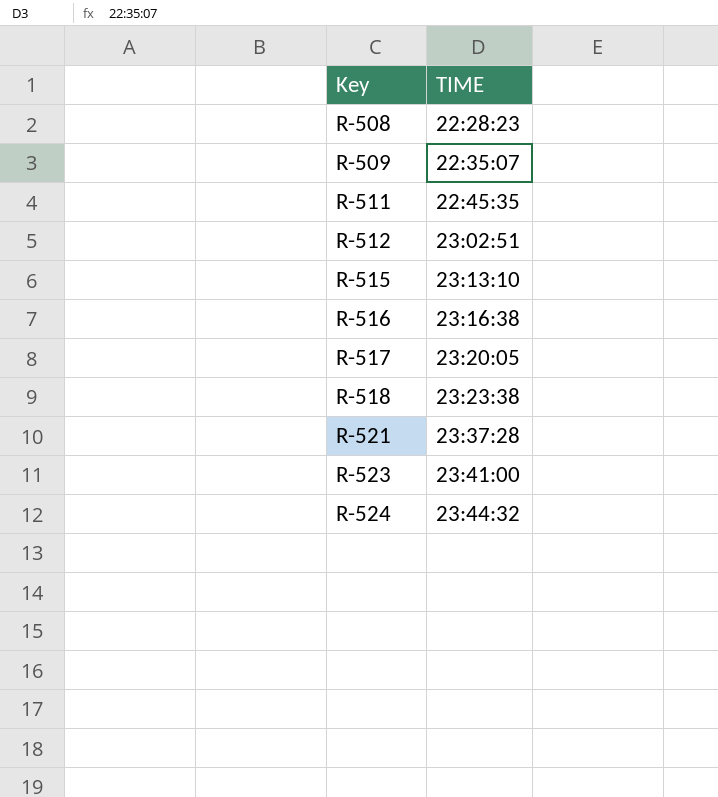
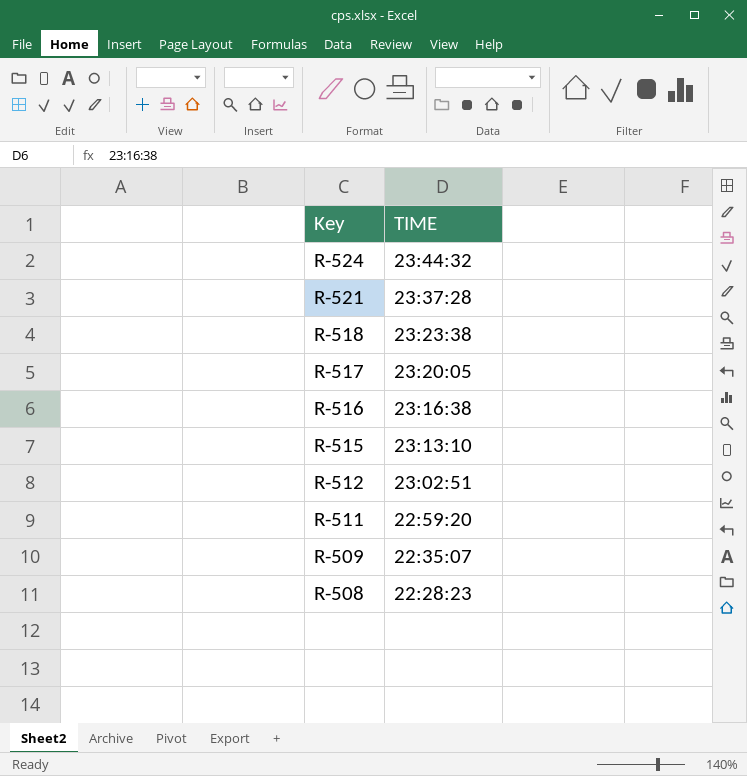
row order: Key ascending -> Key descending
row R-523: 23:41:00 -> none
R-511 | TIME: 22:45:35 -> 22:59:20

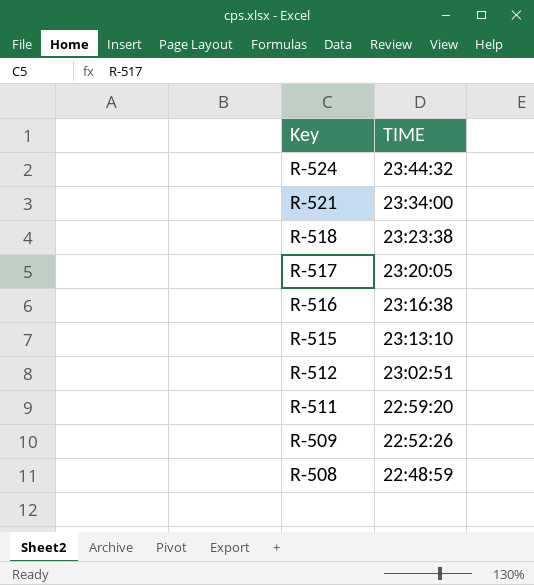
R-521 | TIME: 23:37:28 -> 23:34:00
R-509 | TIME: 22:35:07 -> 22:52:26
R-508 | TIME: 22:28:23 -> 22:48:59

